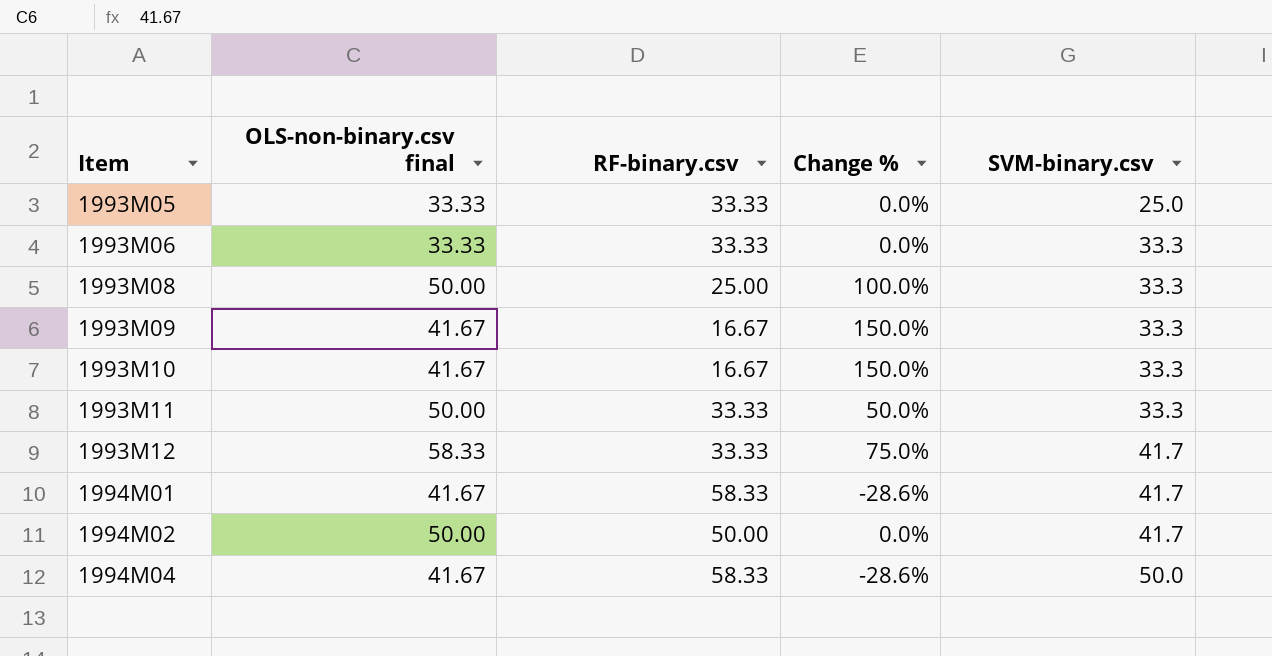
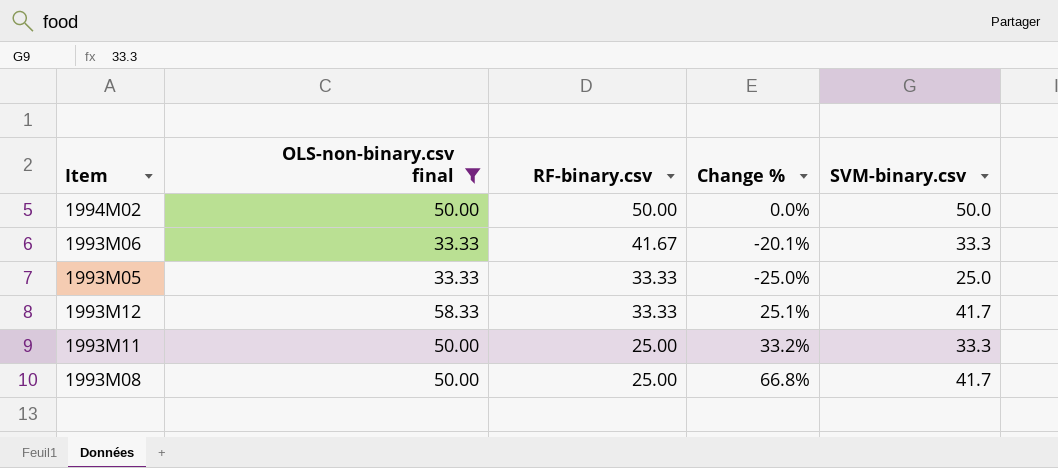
filter: none -> OLS-non-binary.csv final != 41.67
row order: Item ascending -> RF-binary.csv descending
column Change % | formula: ([OLS-non-binary.csv final] - [RF-binary.csv]) / [RF-binary.csv] -> ([SVM-binary.csv] - [RF-binary.csv]) / [RF-binary.csv]
1994M02 | SVM-binary.csv: 41.7 -> 50.0
1993M06 | RF-binary.csv: 33.33 -> 41.67
1993M11 | RF-binary.csv: 33.33 -> 25.00
1993M08 | SVM-binary.csv: 33.3 -> 41.7

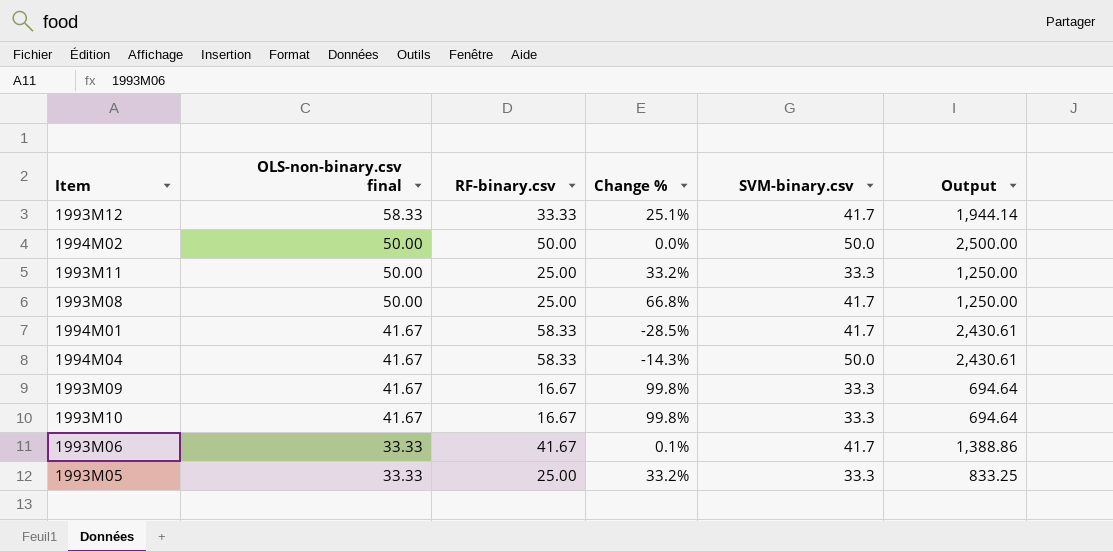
filter: OLS-non-binary.csv final != 41.67 -> none
row order: RF-binary.csv descending -> OLS-non-binary.csv final descending
column Output | formula: none -> [OLS-non-binary.csv final] * [RF-binary.csv]
1993M06 | Change %: -20.1% -> 0.1%
1993M06 | SVM-binary.csv: 33.3 -> 41.7
1993M05 | RF-binary.csv: 33.33 -> 25.00
1993M05 | Change %: -25.0% -> 33.2%
1993M05 | SVM-binary.csv: 25.0 -> 33.3

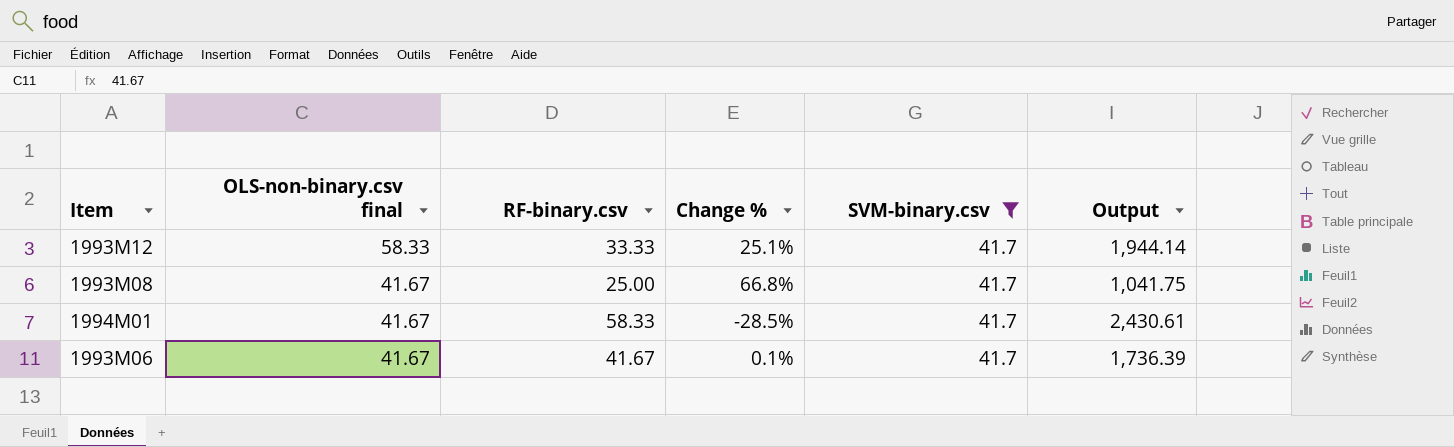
filter: none -> SVM-binary.csv = 41.7
1993M08 | OLS-non-binary.csv final: 50.00 -> 41.67
1993M08 | Output: 1,250.00 -> 1,041.75
1993M06 | OLS-non-binary.csv final: 33.33 -> 41.67
1993M06 | Output: 1,388.86 -> 1,736.39

